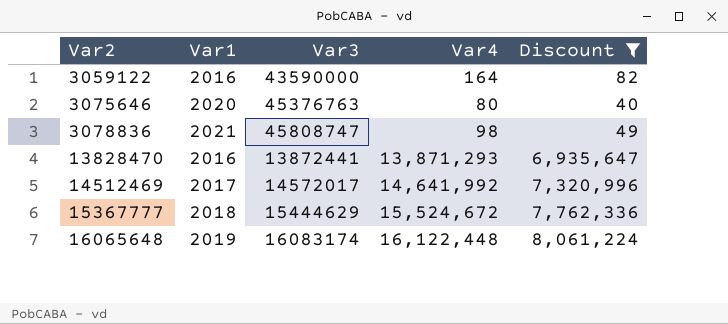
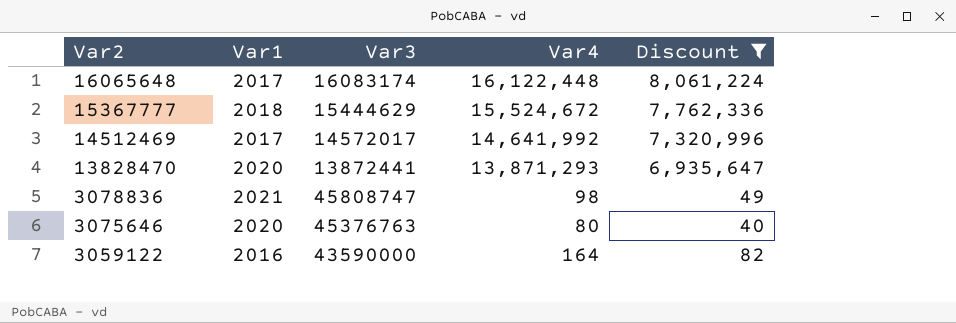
row order: Var2 ascending -> Var2 descending
16065648 | Var1: 2019 -> 2017
13828470 | Var1: 2016 -> 2020

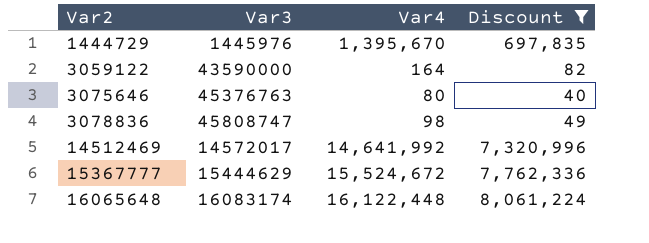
row order: Var2 descending -> Var2 ascending
column Var1 | position: 2 -> none
row 13828470: 2020 | 13872441 | 13,871,293 | 6,935,647 -> none
row 1444729: none -> 1445976 | 1,395,670 | 697,835

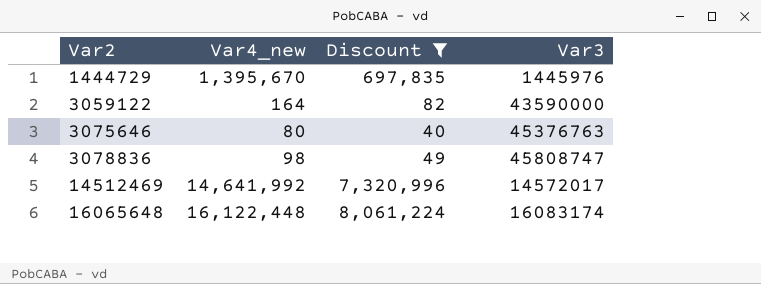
column name: Var4 -> Var4_new
column Var3 | position: 2 -> 4
row 15367777: 15444629 | 15,524,672 | 7,762,336 -> none

